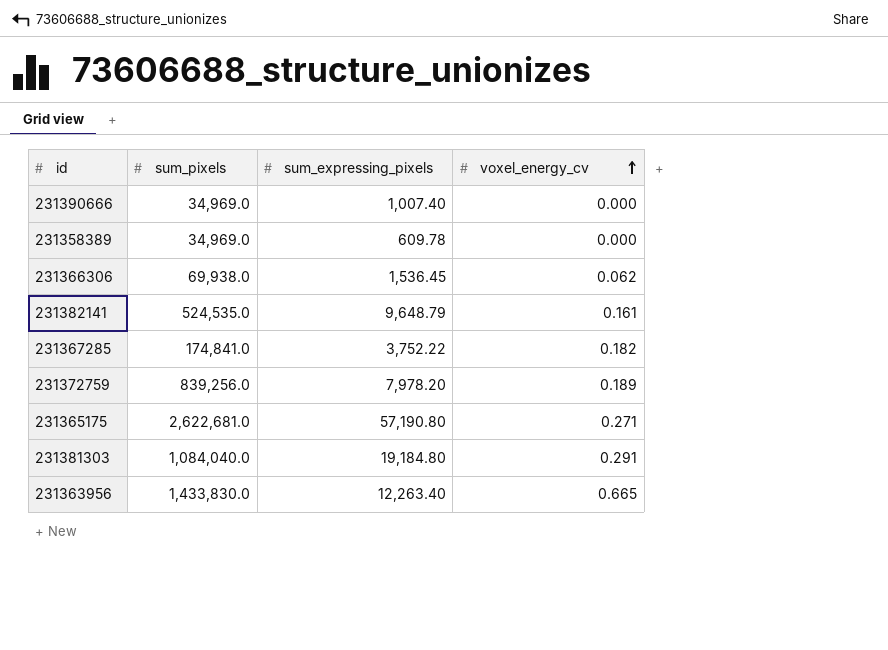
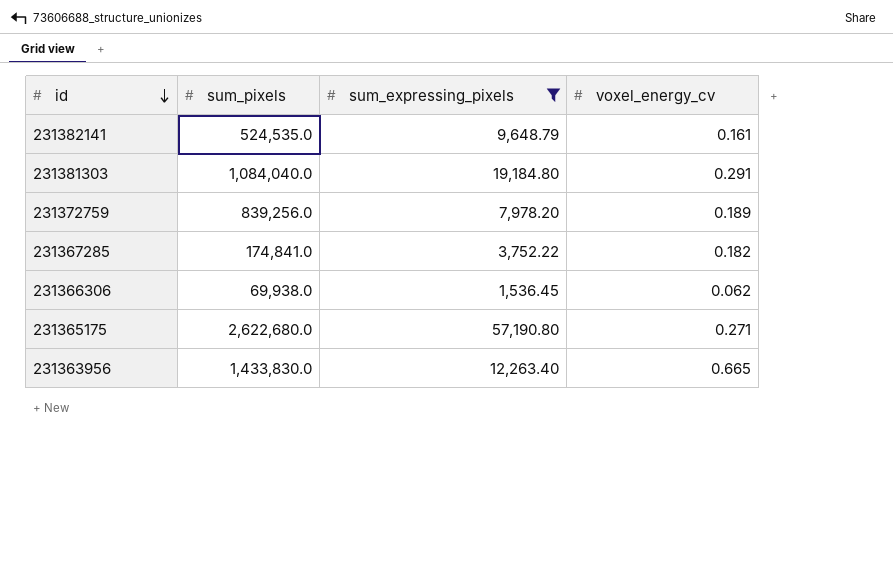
filter: none -> sum_expressing_pixels >= 1,536.45
row order: voxel_energy_cv ascending -> id descending
231365175 | sum_pixels: 2,622,681.0 -> 2,622,680.0

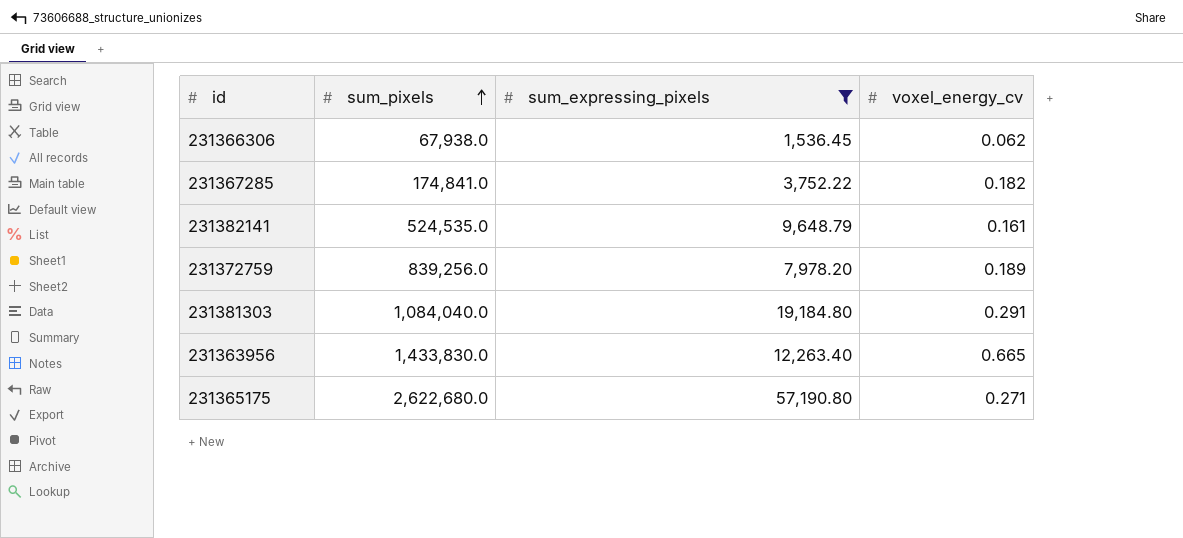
row order: id descending -> sum_pixels ascending
231366306 | sum_pixels: 69,938.0 -> 67,938.0

